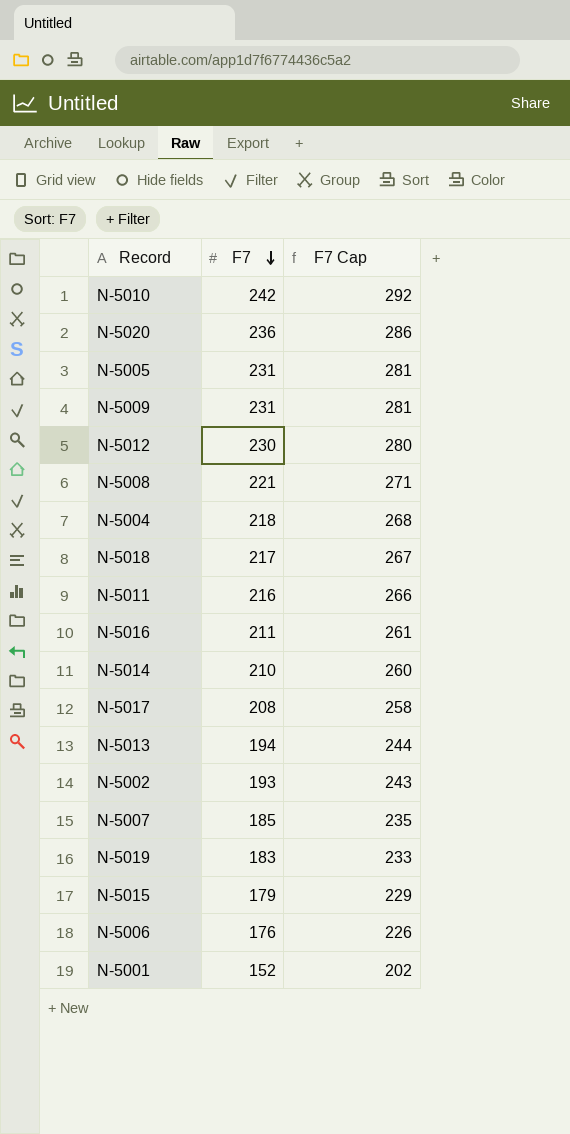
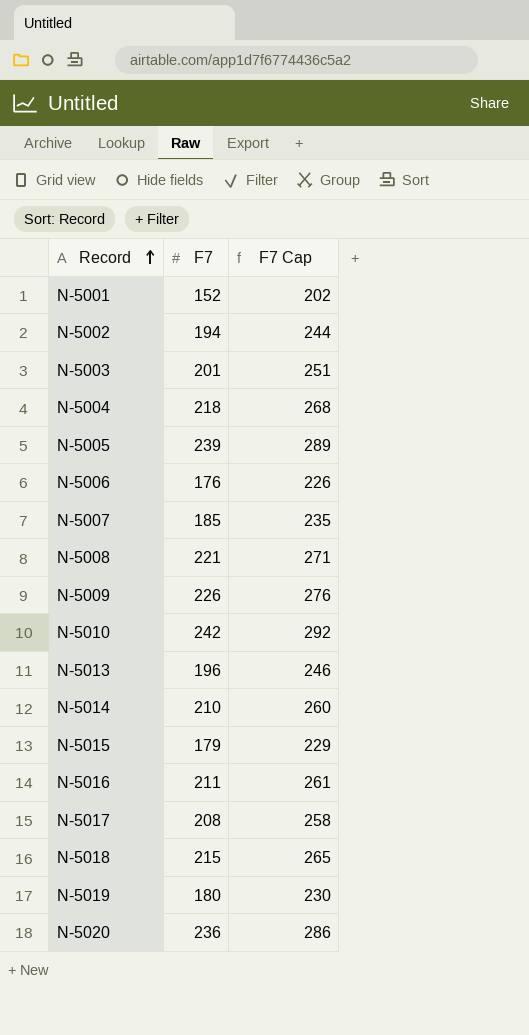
row order: F7 descending -> Record ascending
row N-5012: 230 | 280 -> none
row N-5011: 216 | 266 -> none
N-5002 | F7: 193 -> 194
N-5002 | F7 Cap: 243 -> 244
row N-5003: none -> 201 | 251
N-5005 | F7: 231 -> 239
N-5005 | F7 Cap: 281 -> 289
N-5009 | F7: 231 -> 226
N-5009 | F7 Cap: 281 -> 276
N-5013 | F7: 194 -> 196
N-5013 | F7 Cap: 244 -> 246
N-5018 | F7: 217 -> 215
N-5018 | F7 Cap: 267 -> 265
N-5019 | F7: 183 -> 180
N-5019 | F7 Cap: 233 -> 230

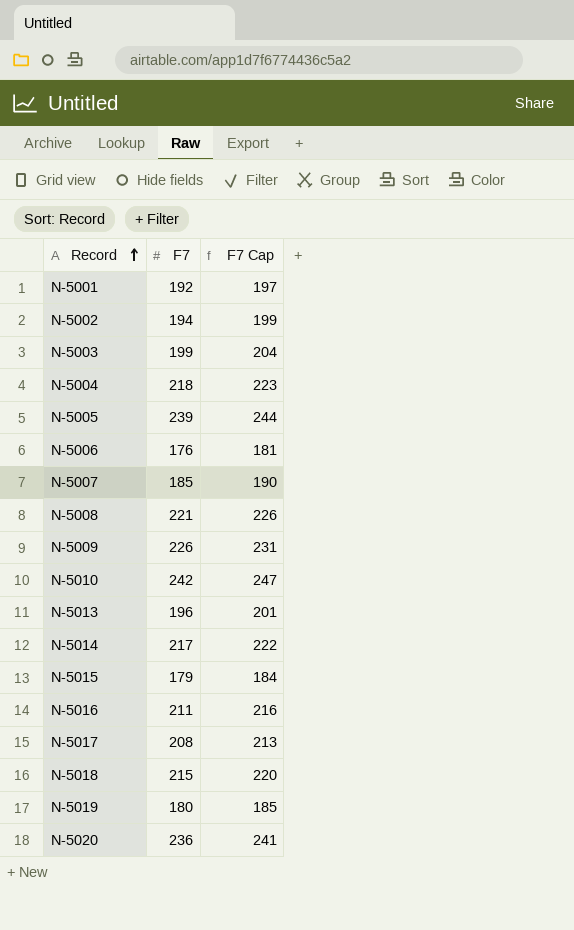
column F7 Cap | formula: [F7] + 50 -> [F7] + 5
N-5001 | F7: 152 -> 192
N-5003 | F7: 201 -> 199
N-5014 | F7: 210 -> 217

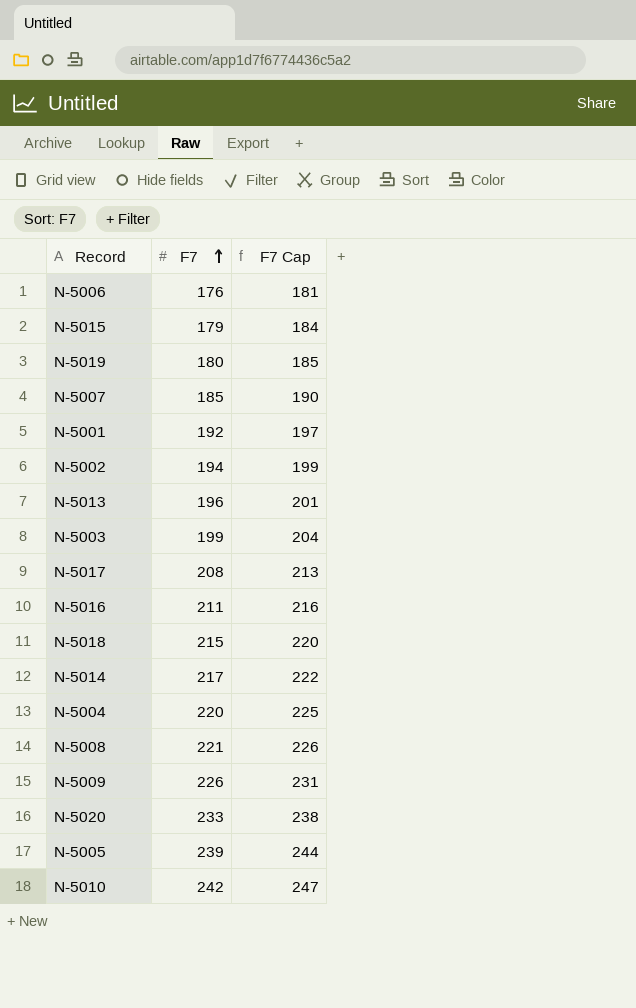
row order: Record ascending -> F7 ascending
N-5004 | F7: 218 -> 220
N-5004 | F7 Cap: 223 -> 225
N-5020 | F7: 236 -> 233
N-5020 | F7 Cap: 241 -> 238

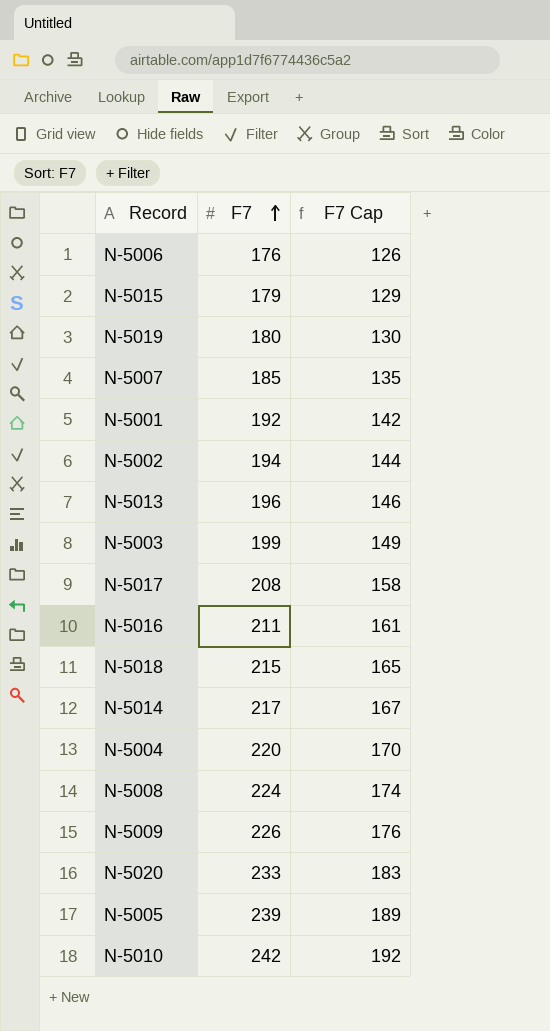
column F7 Cap | formula: [F7] + 5 -> [F7] - 50
N-5008 | F7: 221 -> 224

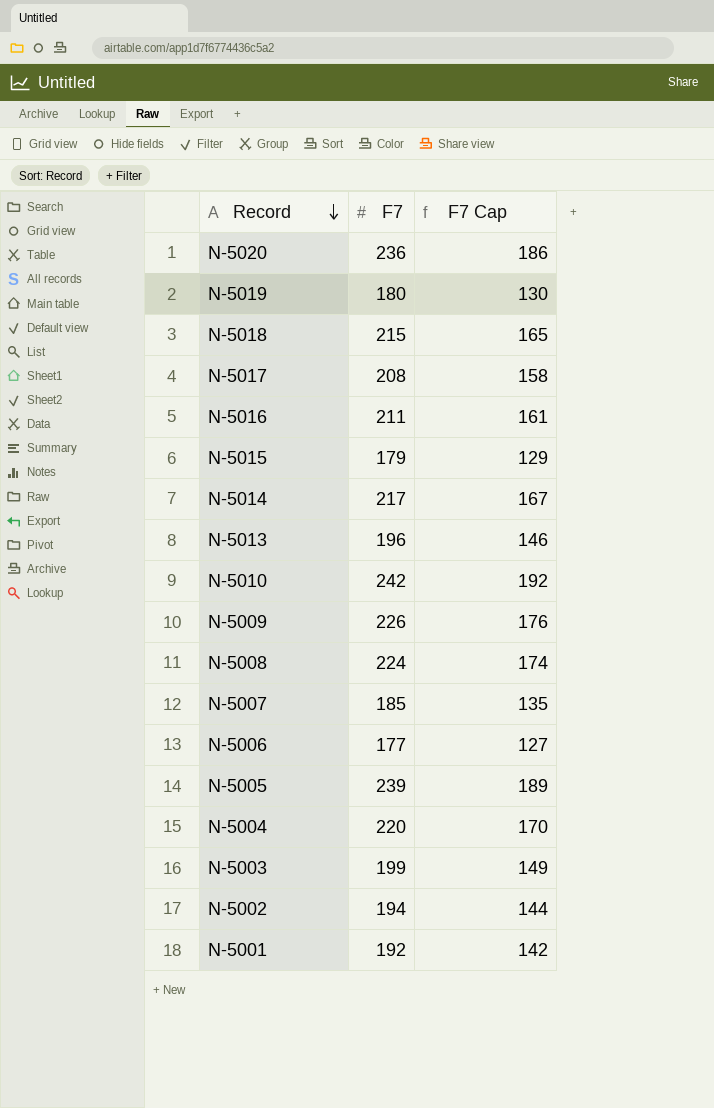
row order: F7 ascending -> Record descending
N-5020 | F7: 233 -> 236
N-5020 | F7 Cap: 183 -> 186
N-5006 | F7: 176 -> 177
N-5006 | F7 Cap: 126 -> 127

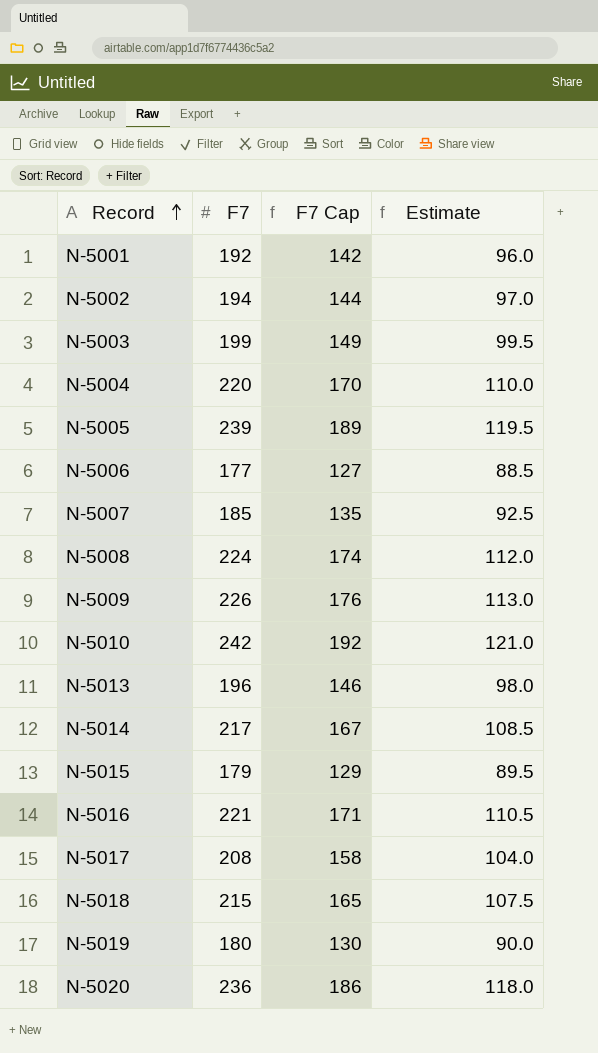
row order: Record descending -> Record ascending
column Estimate | formula: none -> [F7] * 0.5
N-5016 | F7: 211 -> 221
N-5016 | F7 Cap: 161 -> 171

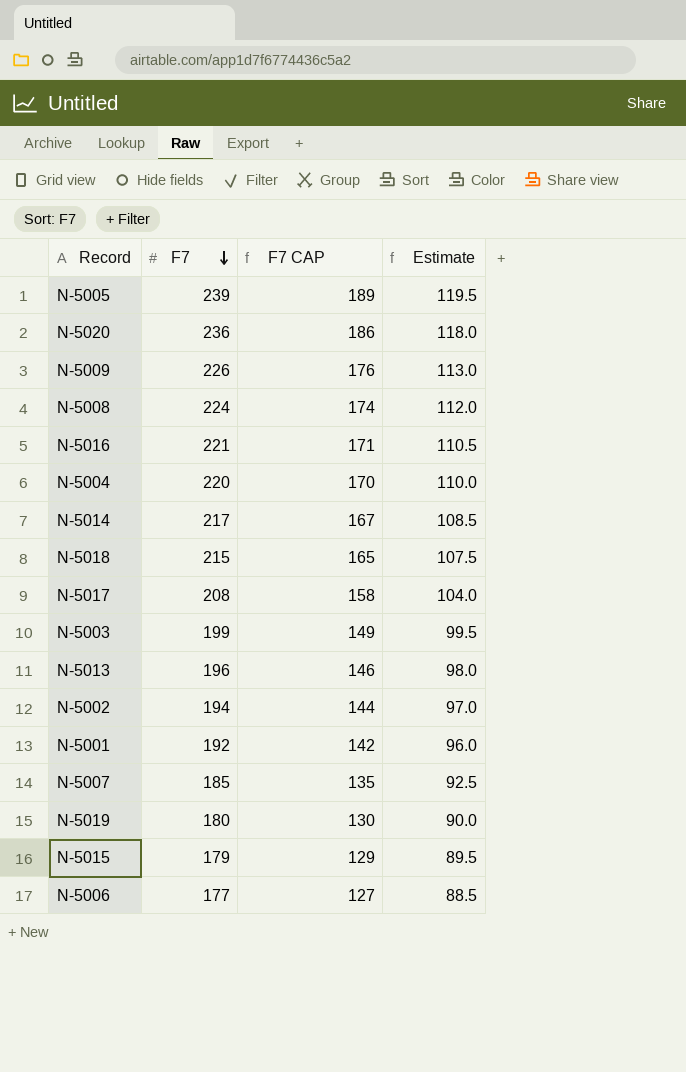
row order: Record ascending -> F7 descending
column name: F7 Cap -> F7 CAP
row N-5010: 242 | 192 | 121.0 -> none

